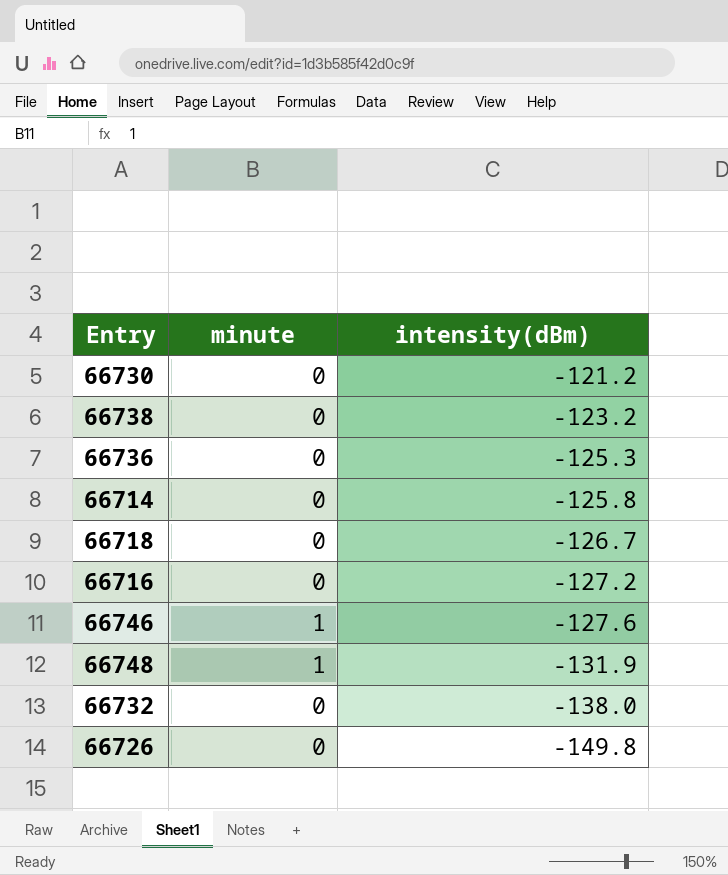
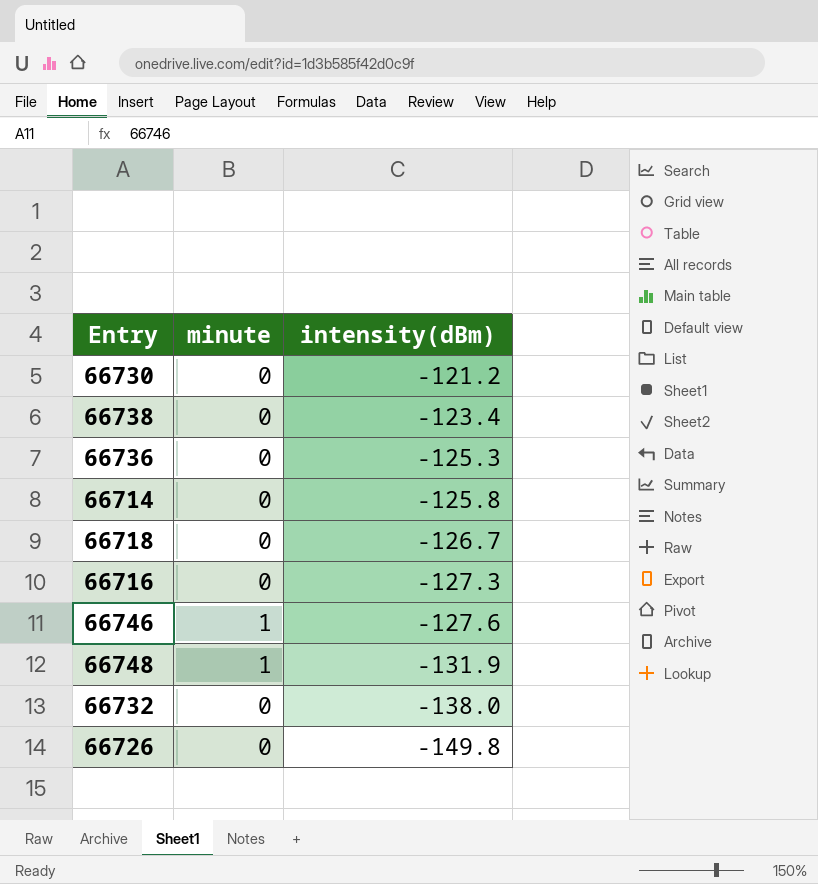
66738 | intensity(dBm): -123.2 -> -123.4
66716 | intensity(dBm): -127.2 -> -127.3

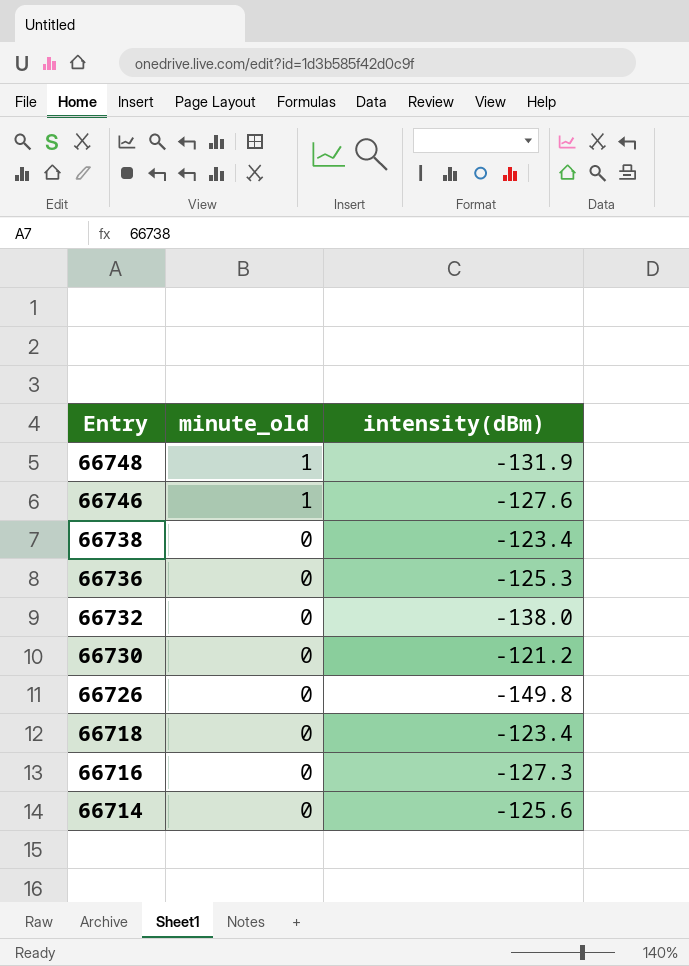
row order: intensity(dBm) descending -> Entry descending
column name: minute -> minute_old
66718 | intensity(dBm): -126.7 -> -123.4
66714 | intensity(dBm): -125.8 -> -125.6

